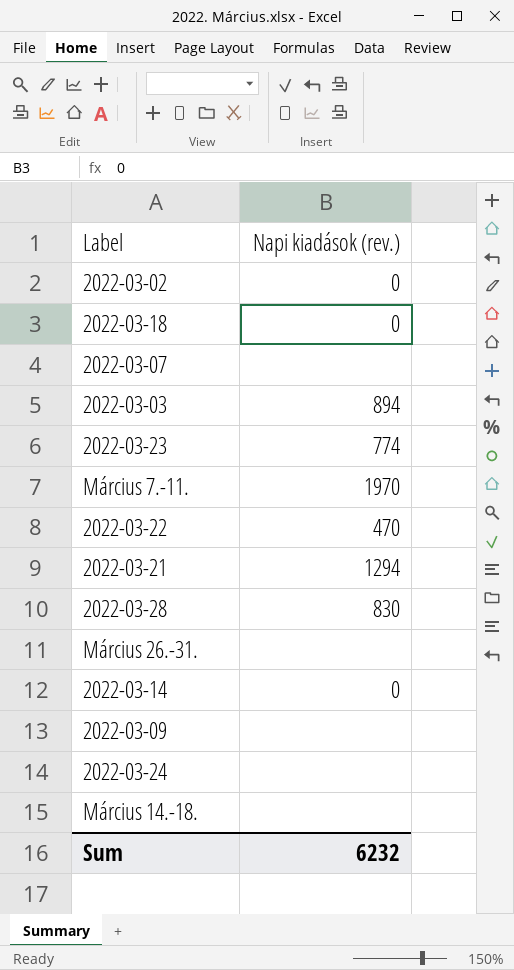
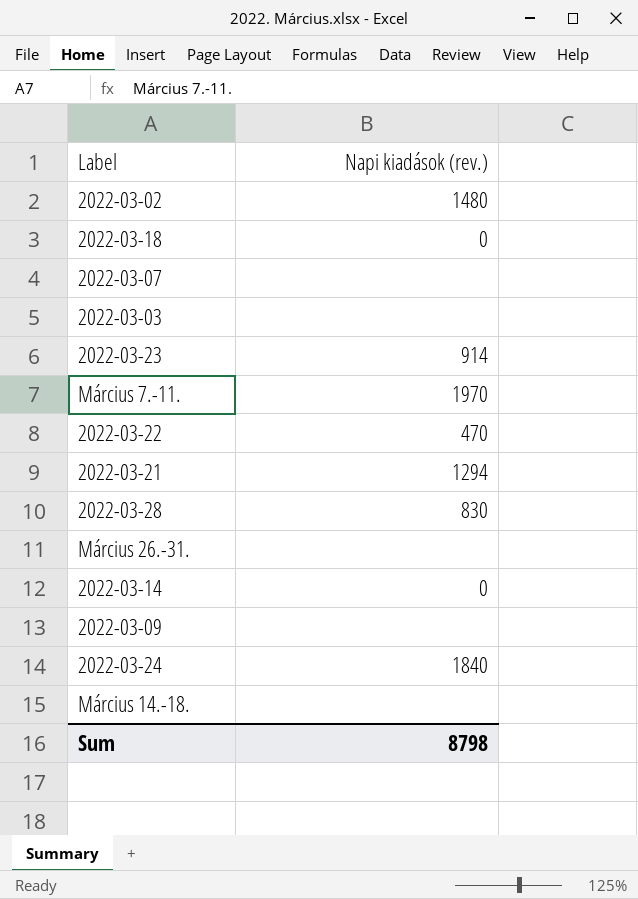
2022-03-02 | Napi kiadások (rev.): 0 -> 1480
2022-03-03 | Napi kiadások (rev.): 894 -> none
2022-03-23 | Napi kiadások (rev.): 774 -> 914
2022-03-24 | Napi kiadások (rev.): none -> 1840
Sum | Napi kiadások (rev.): 6232 -> 8798

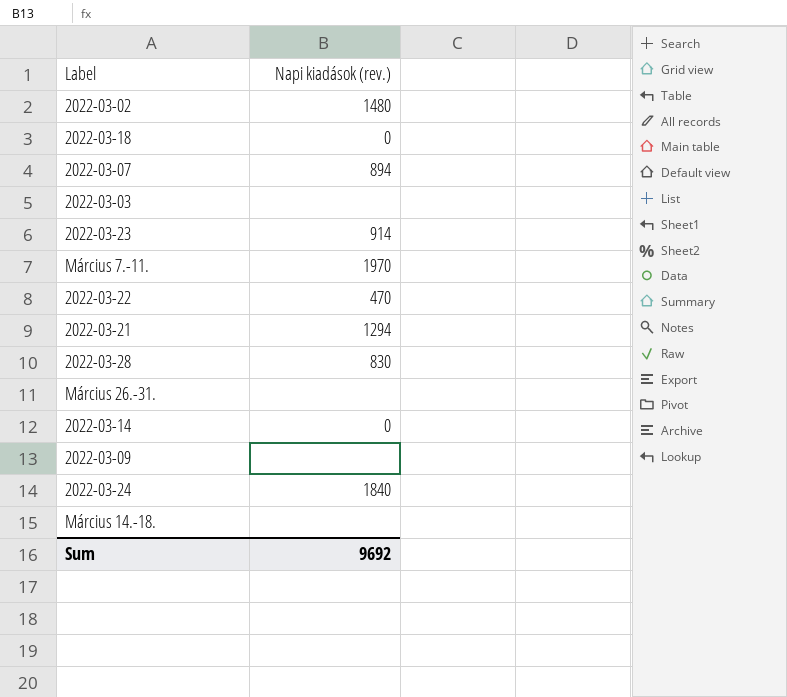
2022-03-07 | Napi kiadások (rev.): none -> 894
Sum | Napi kiadások (rev.): 8798 -> 9692

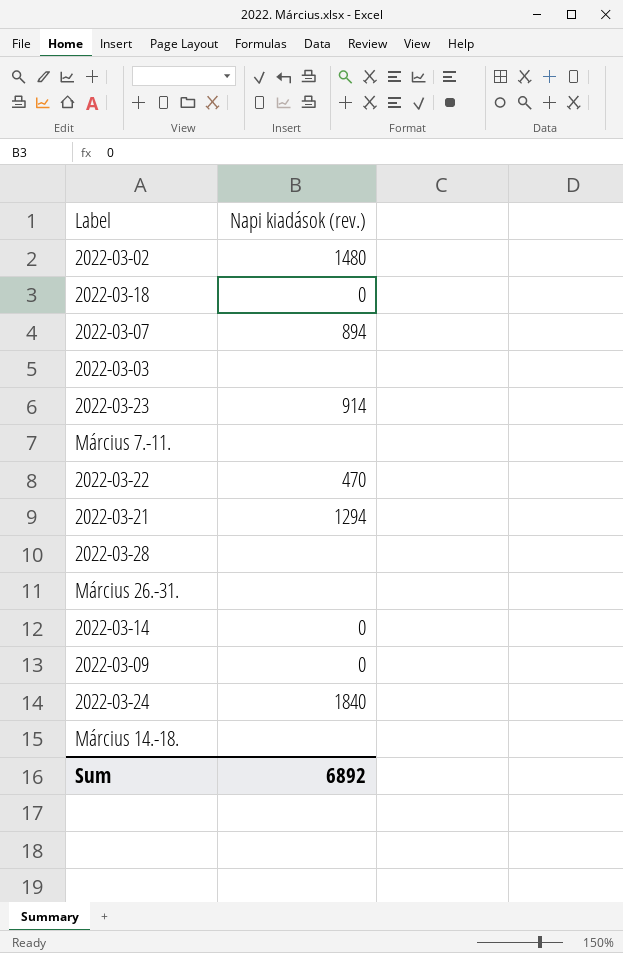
Március 7.-11. | Napi kiadások (rev.): 1970 -> none
2022-03-28 | Napi kiadások (rev.): 830 -> none
2022-03-09 | Napi kiadások (rev.): none -> 0
Sum | Napi kiadások (rev.): 9692 -> 6892

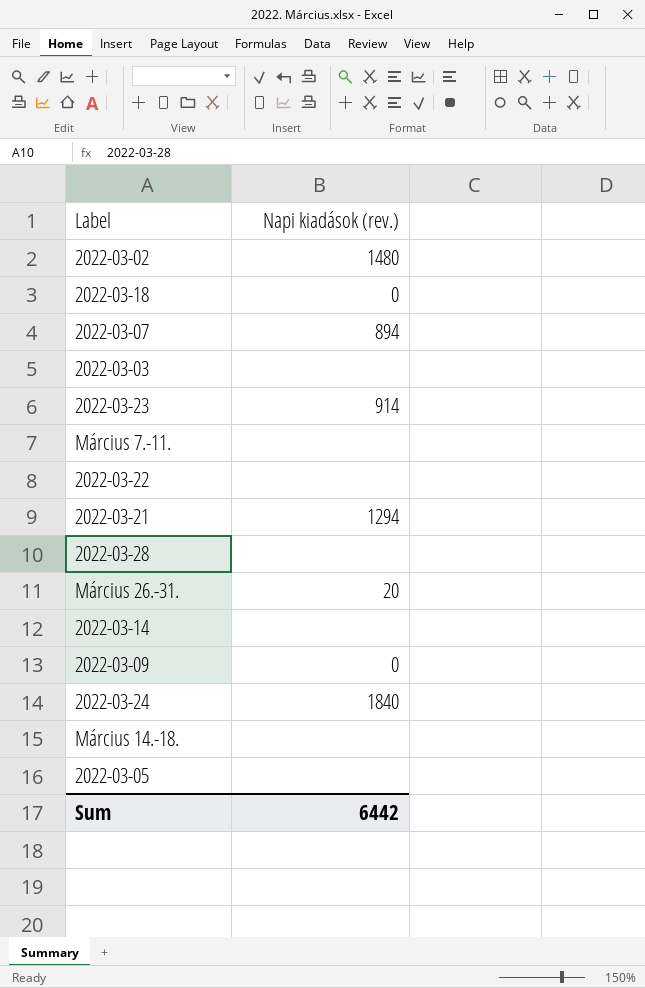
2022-03-22 | Napi kiadások (rev.): 470 -> none
Március 26.-31. | Napi kiadások (rev.): none -> 20
2022-03-14 | Napi kiadások (rev.): 0 -> none
row 2022-03-05: none -> none
Sum | Napi kiadások (rev.): 6892 -> 6442

